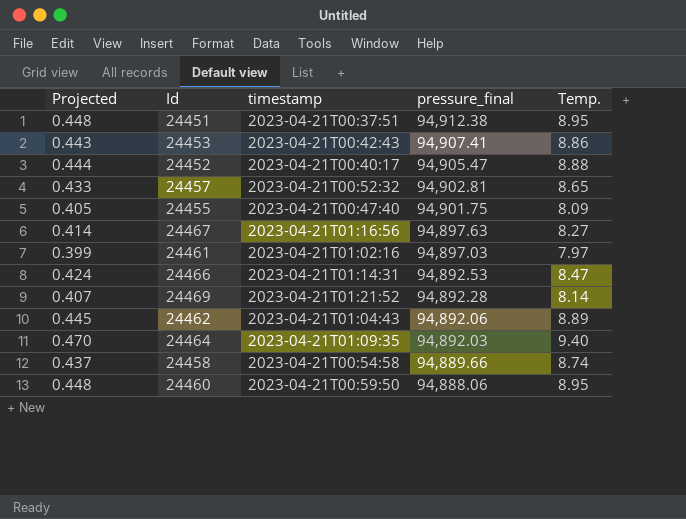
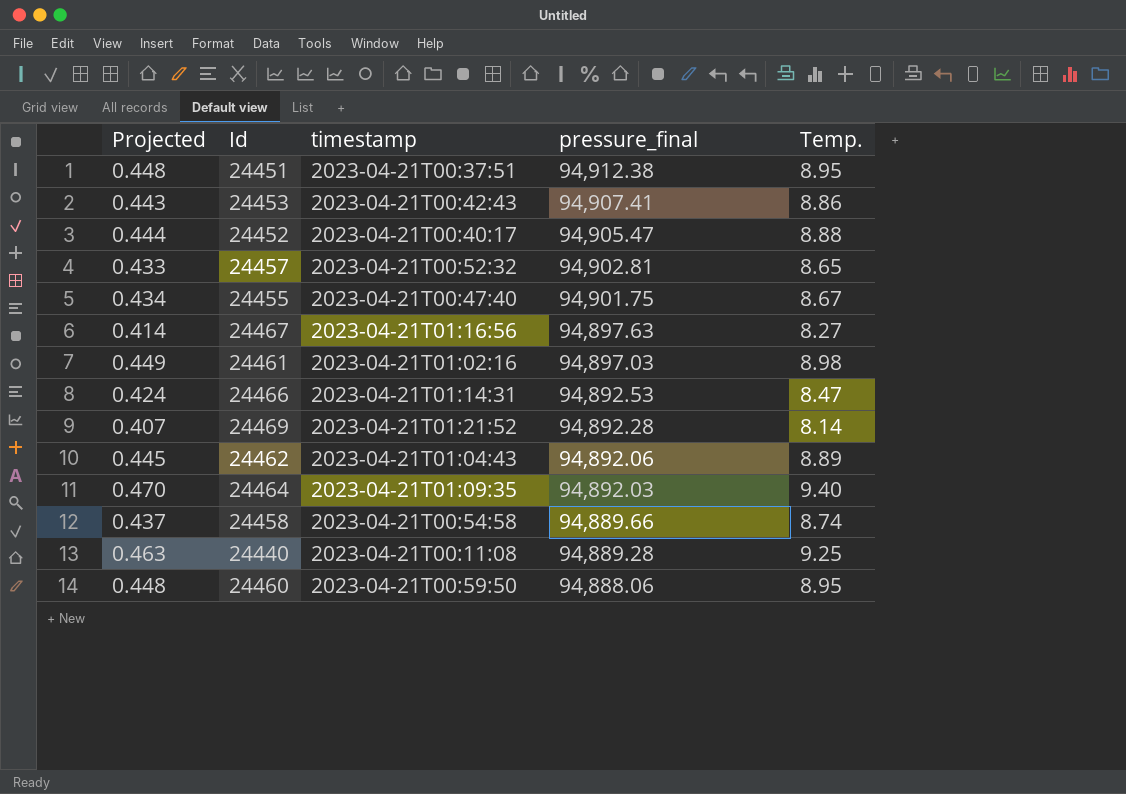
24455 | Projected: 0.405 -> 0.434
24455 | Temp.: 8.09 -> 8.67
24461 | Projected: 0.399 -> 0.449
24461 | Temp.: 7.97 -> 8.98
row 24440: none -> 0.463 | 2023-04-21T00:11:08 | 94,889.28 | 9.25

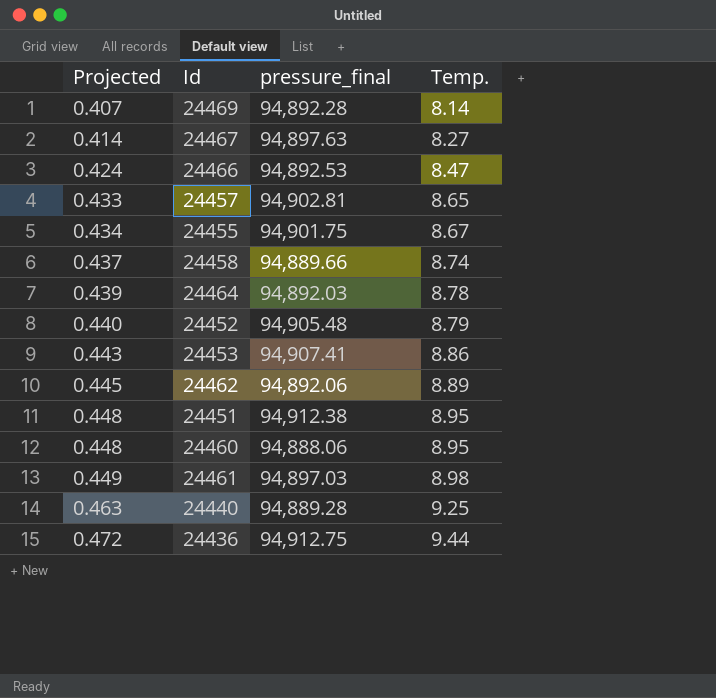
row order: pressure_final descending -> Projected ascending
column timestamp | position: 3 -> none
24464 | Projected: 0.470 -> 0.439
24464 | Temp.: 9.40 -> 8.78
24452 | Projected: 0.444 -> 0.440
24452 | pressure_final: 94,905.47 -> 94,905.48
24452 | Temp.: 8.88 -> 8.79
row 24436: none -> 0.472 | 94,912.75 | 9.44

